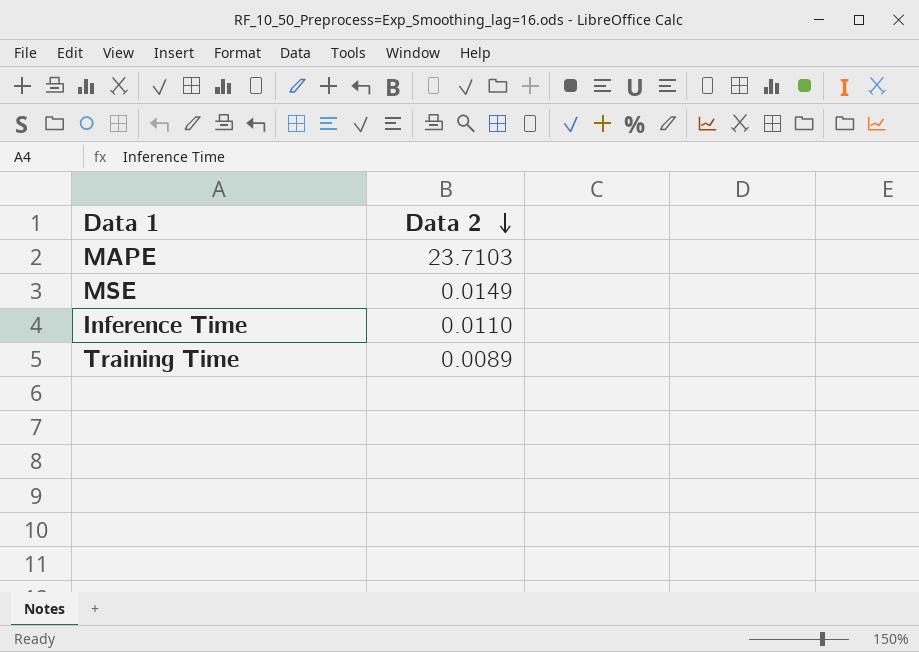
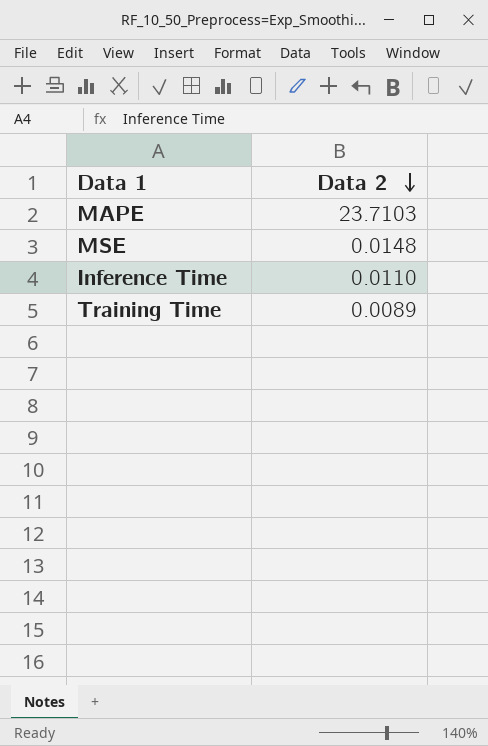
MSE | Data 2: 0.0149 -> 0.0148

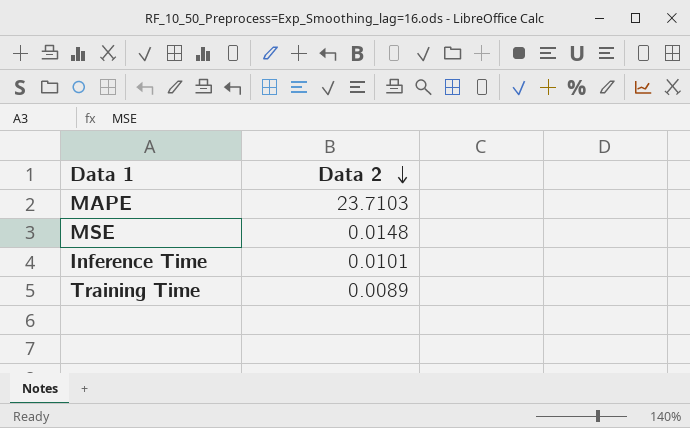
Inference Time | Data 2: 0.0110 -> 0.0101

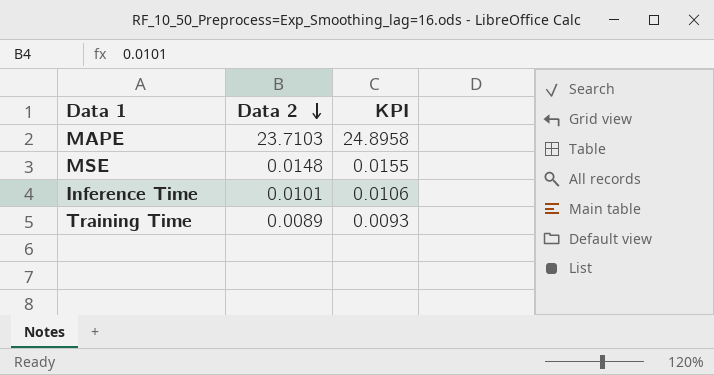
column KPI | formula: none -> [Data 2] * 1.05

